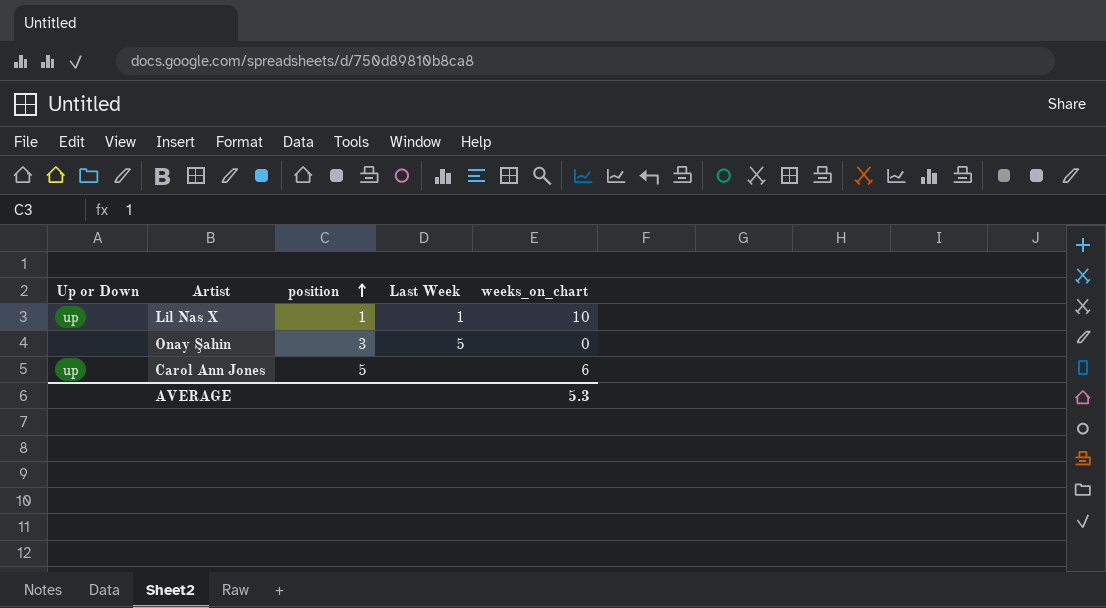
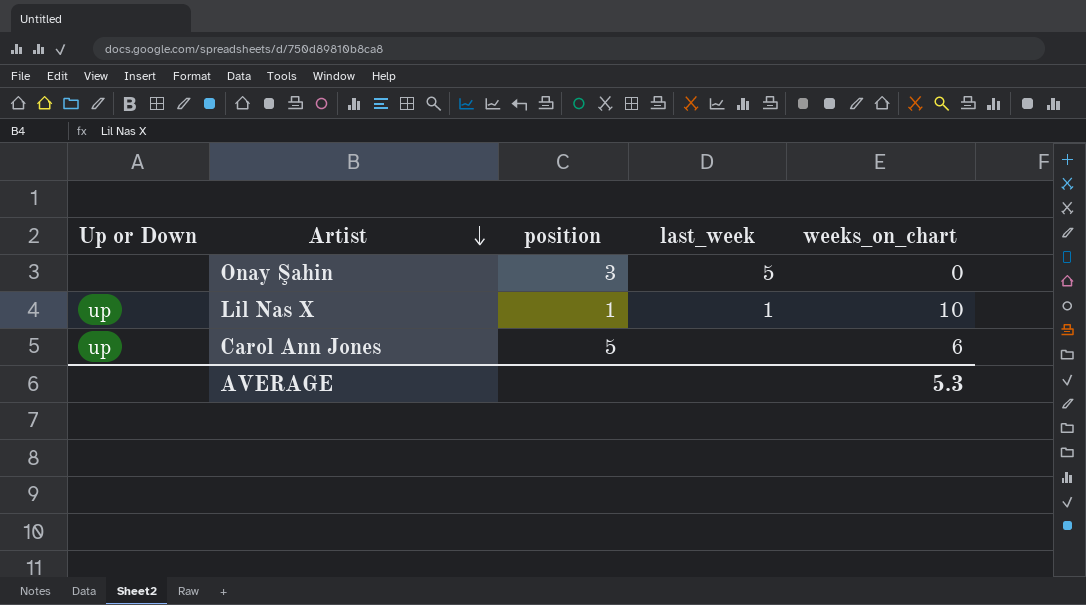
row order: position ascending -> Artist descending
column name: Last Week -> last_week

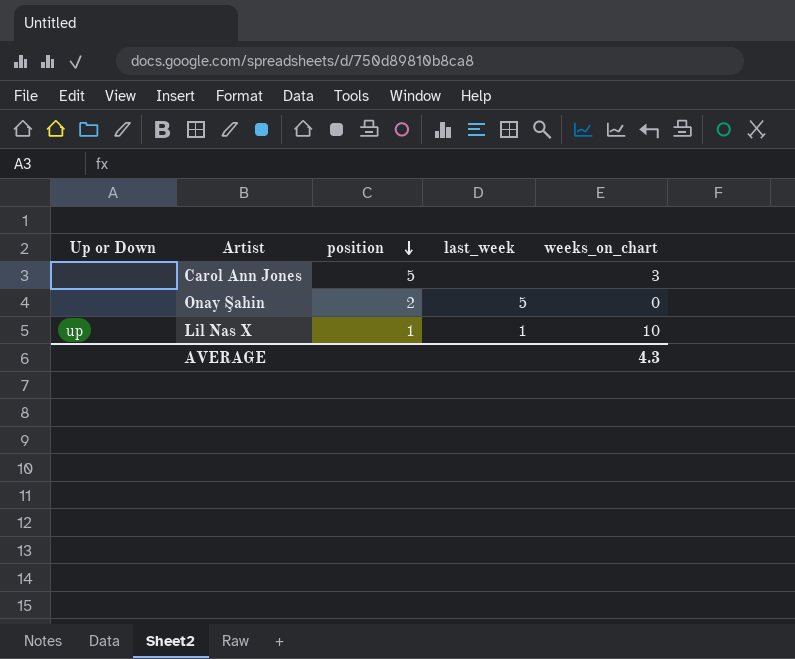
row order: Artist descending -> position descending
Carol Ann Jones | Up or Down: up -> none
Carol Ann Jones | weeks_on_chart: 6 -> 3
Onay Şahin | position: 3 -> 2
AVERAGE | weeks_on_chart: 5.3 -> 4.3

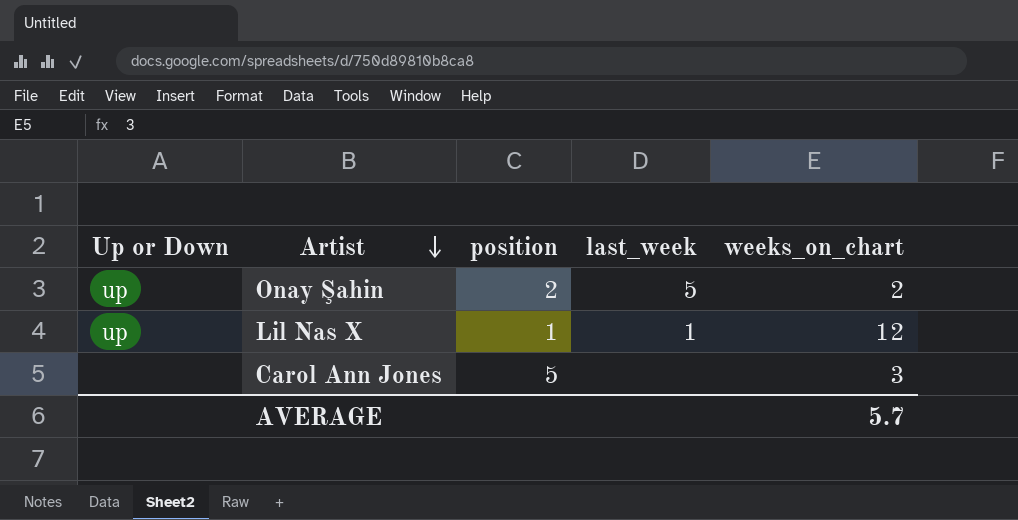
row order: position descending -> Artist descending
Onay Şahin | Up or Down: none -> up
Onay Şahin | weeks_on_chart: 0 -> 2
Lil Nas X | weeks_on_chart: 10 -> 12
AVERAGE | weeks_on_chart: 4.3 -> 5.7

